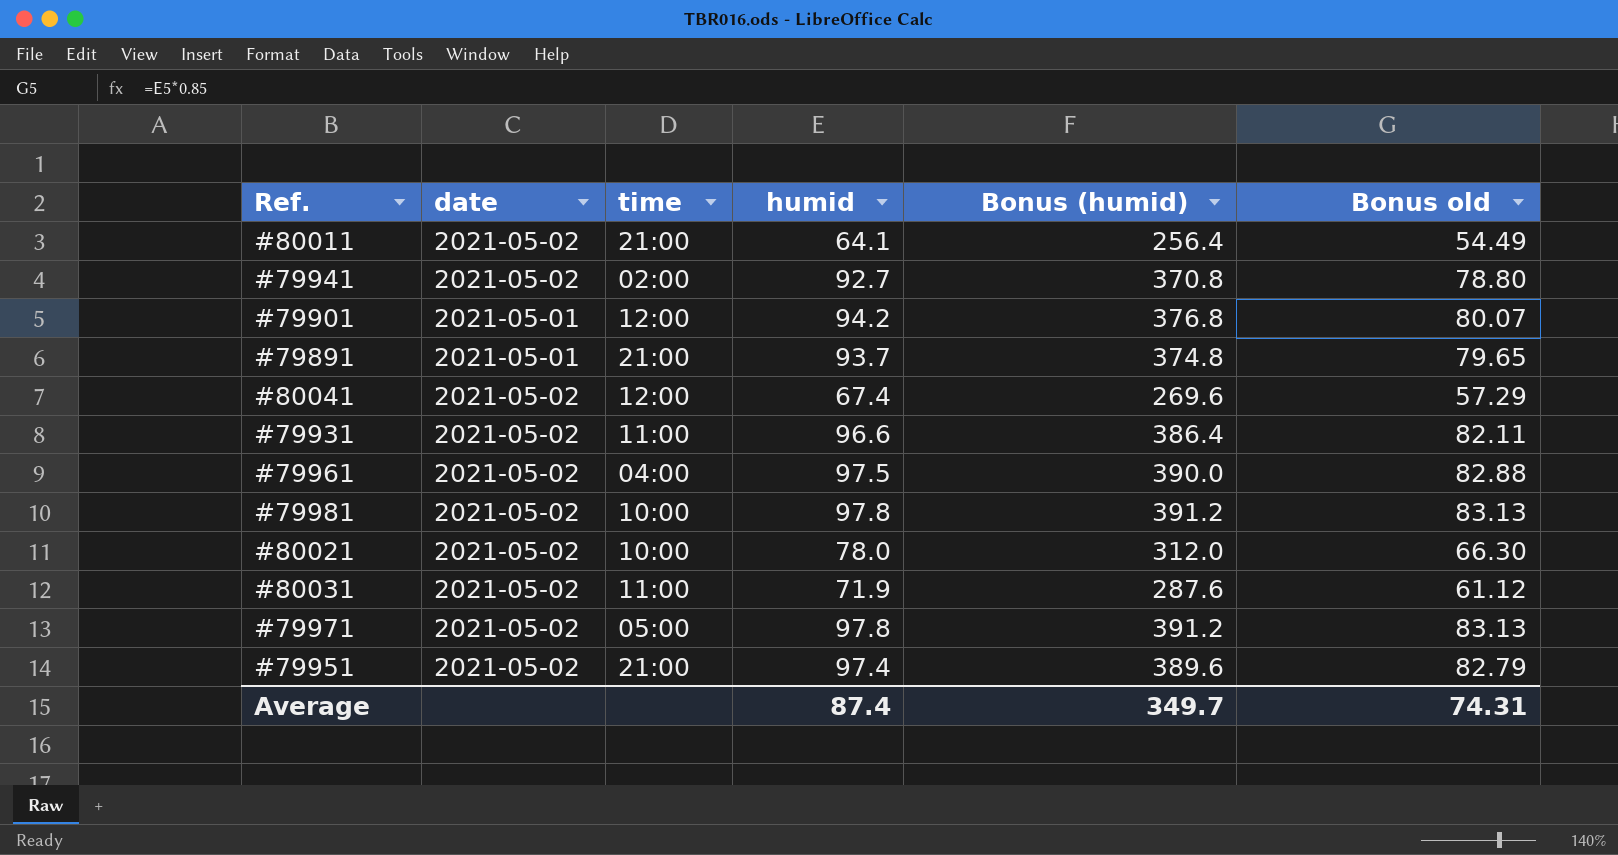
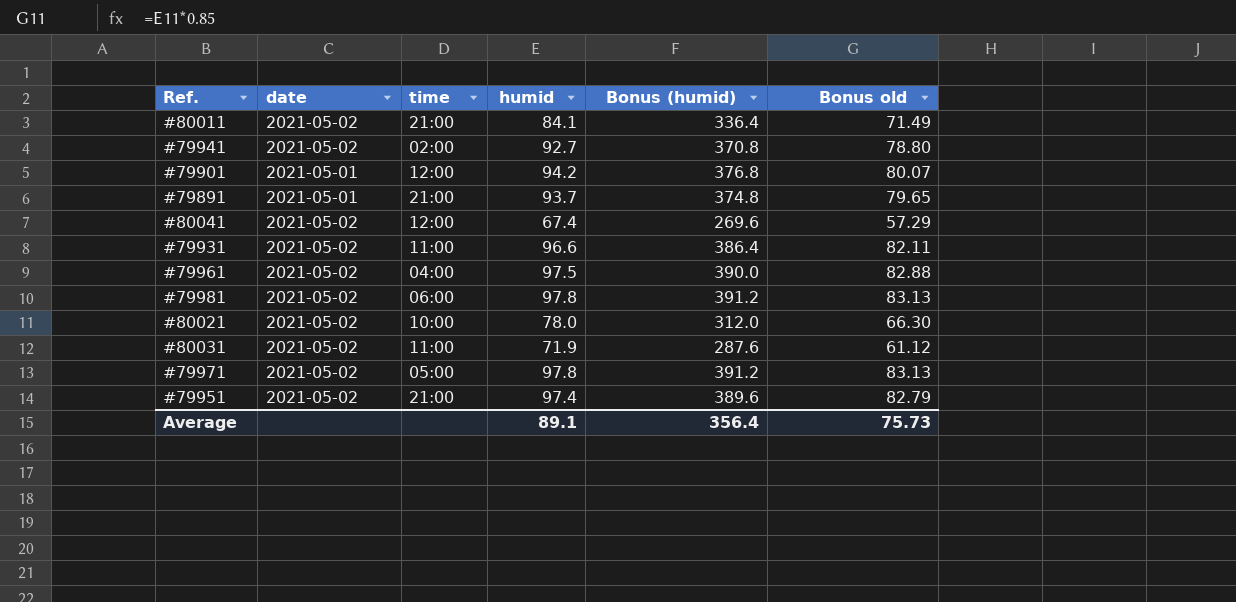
#80011 | humid: 64.1 -> 84.1
#80011 | Bonus (humid): 256.4 -> 336.4
#80011 | Bonus old: 54.49 -> 71.49
#79981 | time: 10:00 -> 06:00
Average | humid: 87.4 -> 89.1
Average | Bonus (humid): 349.7 -> 356.4
Average | Bonus old: 74.31 -> 75.73

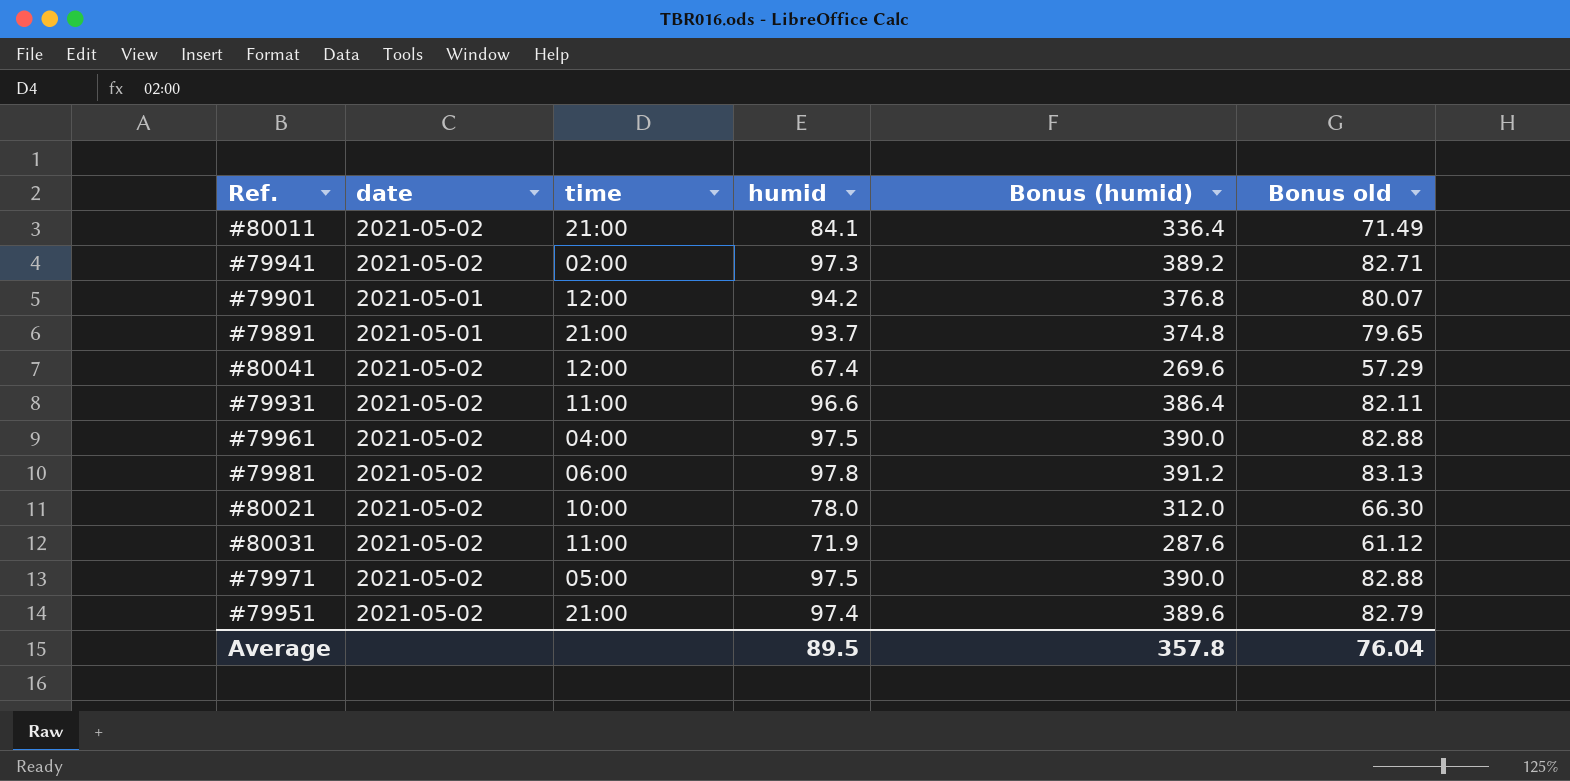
#79941 | humid: 92.7 -> 97.3
#79941 | Bonus (humid): 370.8 -> 389.2
#79941 | Bonus old: 78.80 -> 82.71
#79971 | humid: 97.8 -> 97.5
#79971 | Bonus (humid): 391.2 -> 390.0
#79971 | Bonus old: 83.13 -> 82.88
Average | humid: 89.1 -> 89.5
Average | Bonus (humid): 356.4 -> 357.8
Average | Bonus old: 75.73 -> 76.04

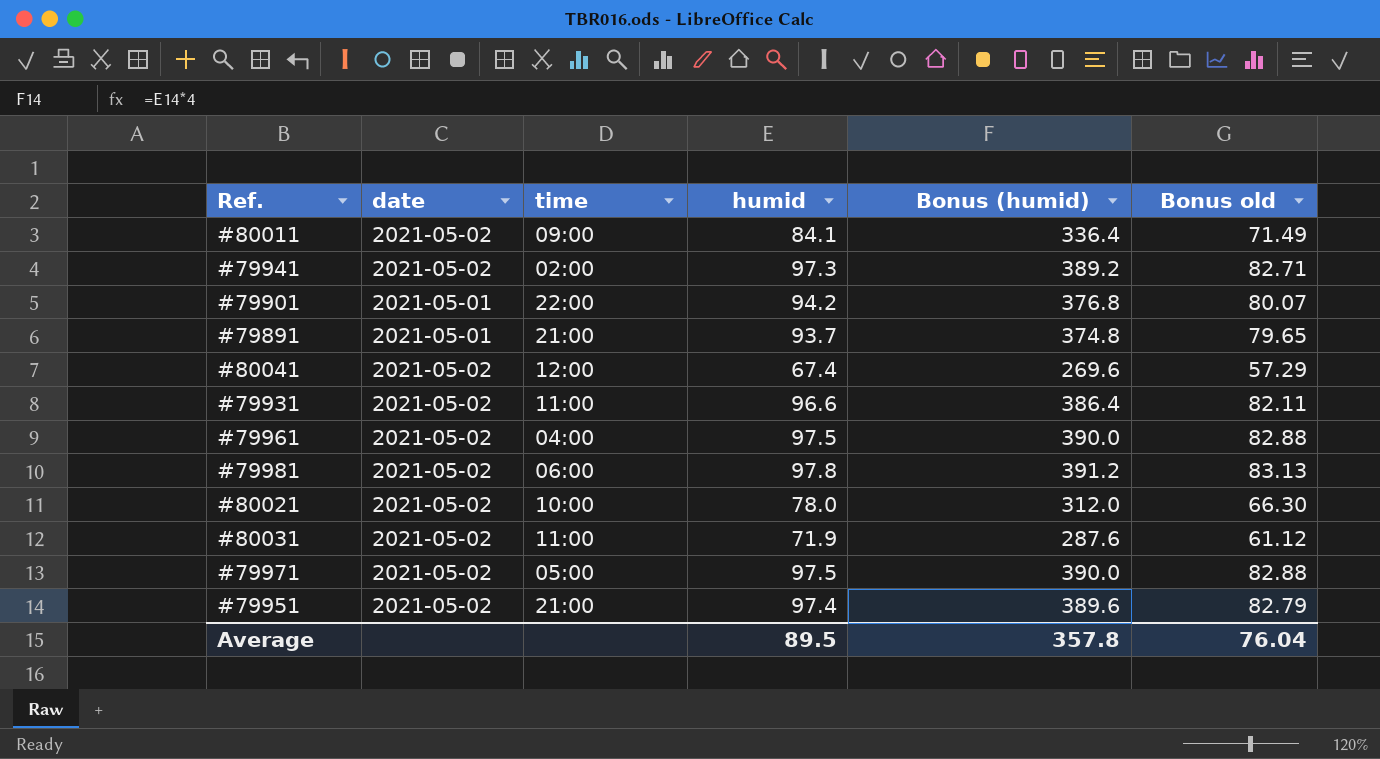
#80011 | time: 21:00 -> 09:00
#79901 | time: 12:00 -> 22:00

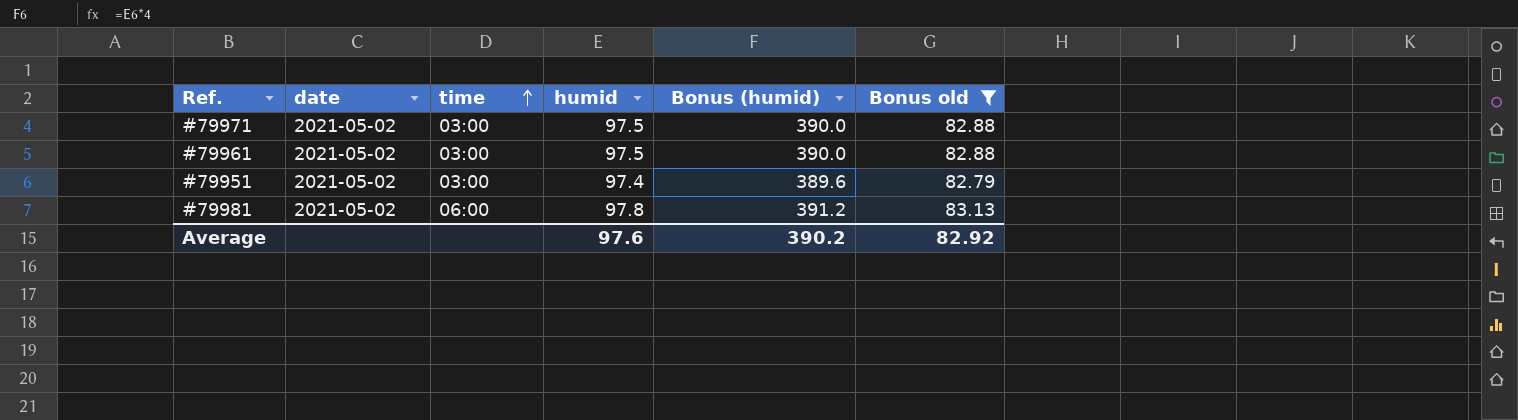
filter: none -> Bonus old >= 82.79
row order: none -> time ascending
#79971 | time: 05:00 -> 03:00
#79961 | time: 04:00 -> 03:00
#79951 | time: 21:00 -> 03:00
Average | humid: 89.5 -> 97.6
Average | Bonus (humid): 357.8 -> 390.2
Average | Bonus old: 76.04 -> 82.92

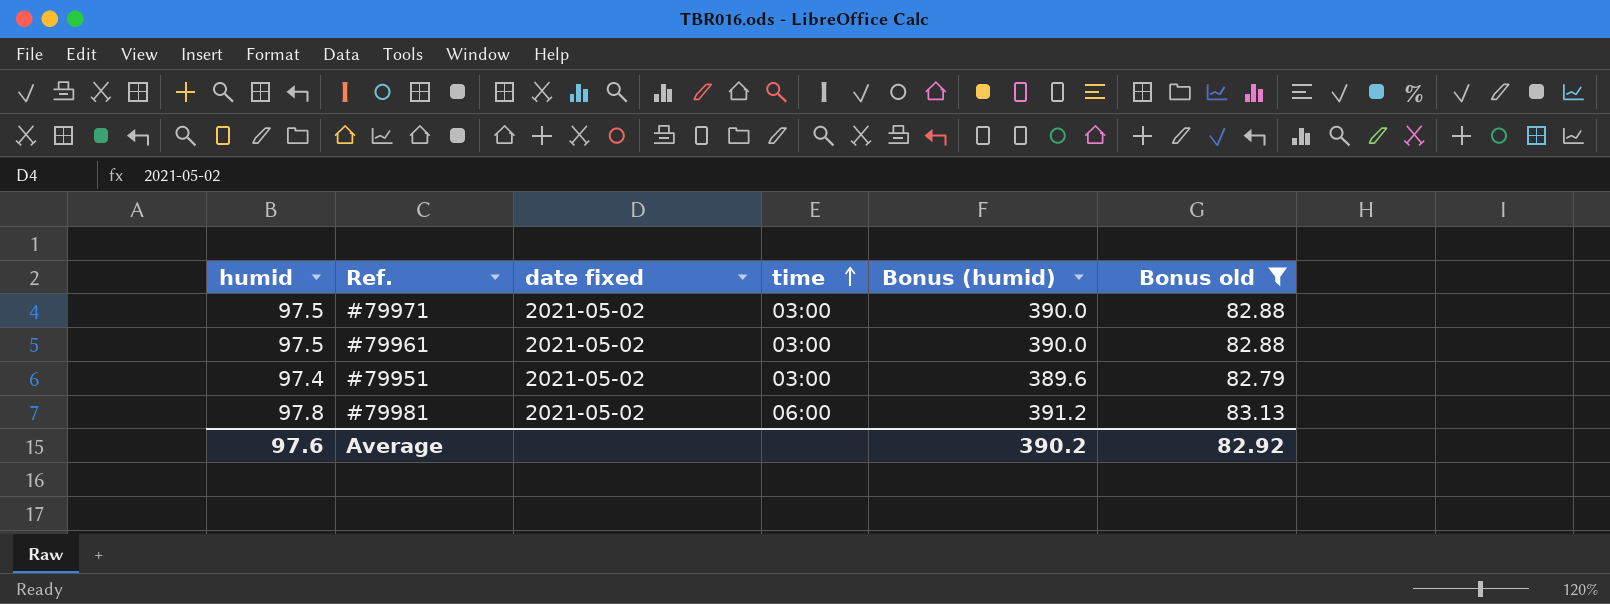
column humid | position: 4 -> 1
column name: date -> date fixed

